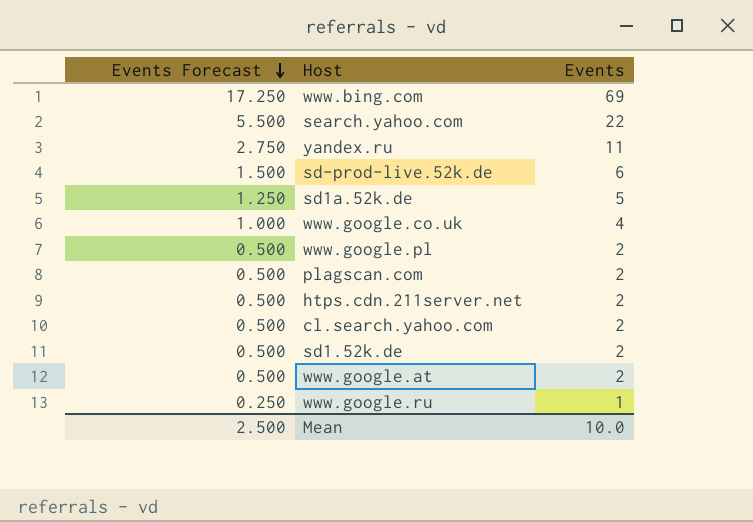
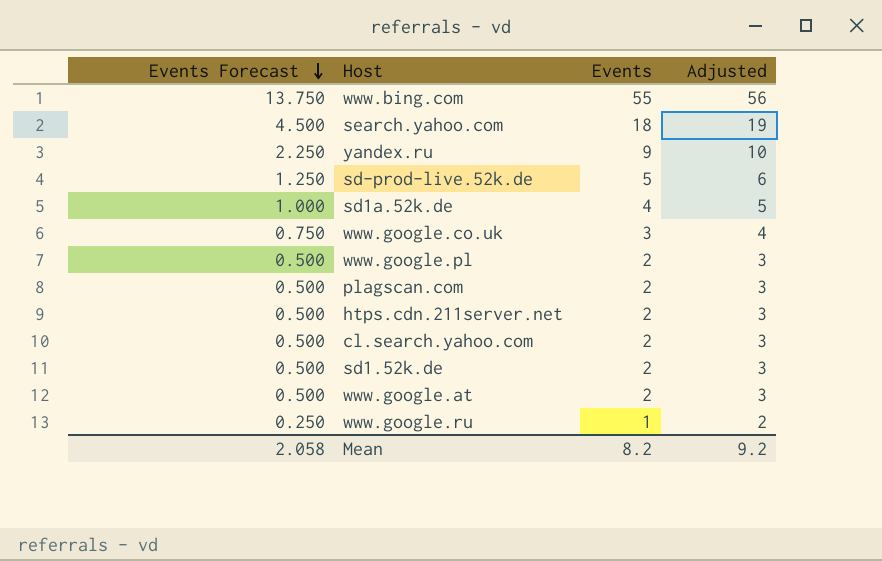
column Adjusted | formula: none -> [Events] + 1
www.bing.com | Events Forecast: 17.250 -> 13.750
www.bing.com | Events: 69 -> 55
search.yahoo.com | Events Forecast: 5.500 -> 4.500
search.yahoo.com | Events: 22 -> 18
yandex.ru | Events Forecast: 2.750 -> 2.250
yandex.ru | Events: 11 -> 9
sd-prod-live.52k.de | Events Forecast: 1.500 -> 1.250
sd-prod-live.52k.de | Events: 6 -> 5
sd1a.52k.de | Events Forecast: 1.250 -> 1.000
sd1a.52k.de | Events: 5 -> 4
www.google.co.uk | Events Forecast: 1.000 -> 0.750
www.google.co.uk | Events: 4 -> 3
Mean | Events Forecast: 2.500 -> 2.058
Mean | Events: 10.0 -> 8.2

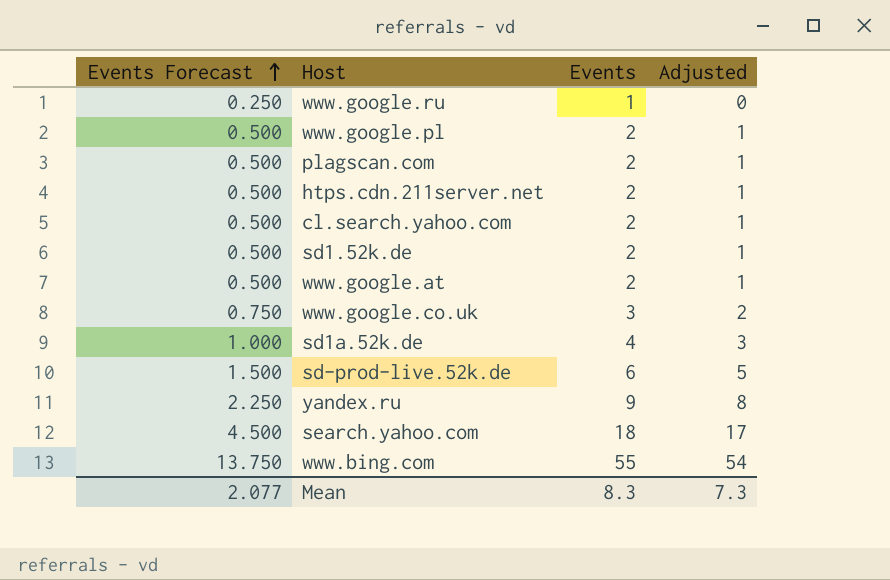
row order: Events Forecast descending -> Events Forecast ascending
column Adjusted | formula: [Events] + 1 -> [Events] - 1
sd-prod-live.52k.de | Events Forecast: 1.250 -> 1.500
sd-prod-live.52k.de | Events: 5 -> 6
Mean | Events Forecast: 2.058 -> 2.077
Mean | Events: 8.2 -> 8.3
Mean | Adjusted: 9.2 -> 7.3

